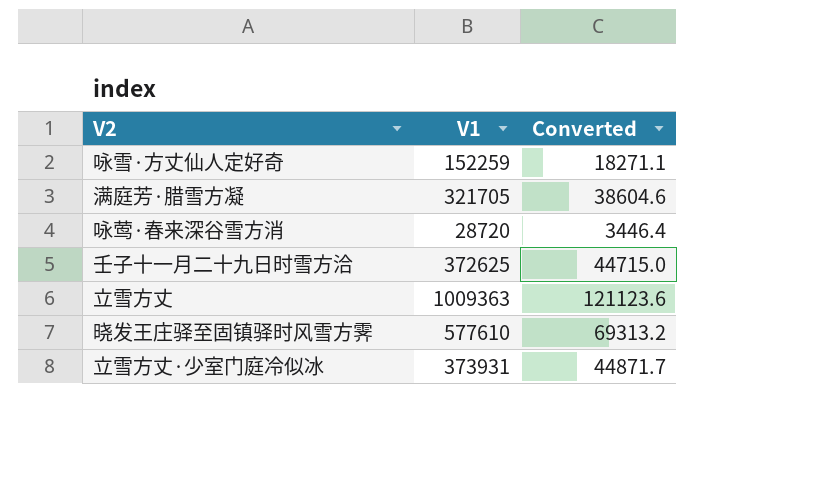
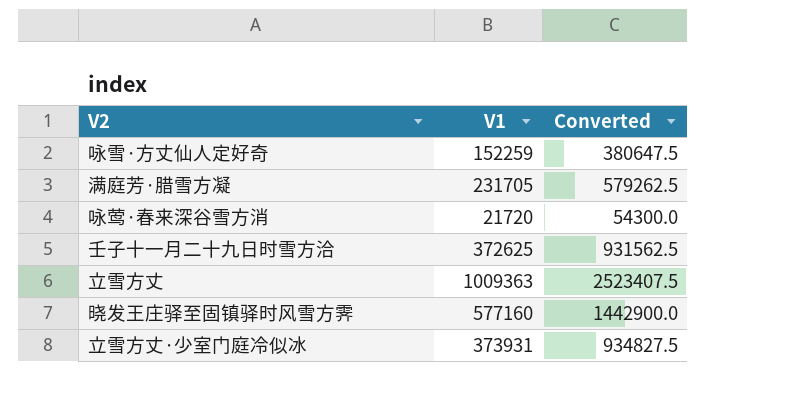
column Converted | formula: [V1] * 0.12 -> [V1] * 2.5
满庭芳·腊雪方凝 | V1: 321705 -> 231705
咏莺·春来深谷雪方消 | V1: 28720 -> 21720
晓发王庄驿至固镇驿时风雪方霁 | V1: 577610 -> 577160

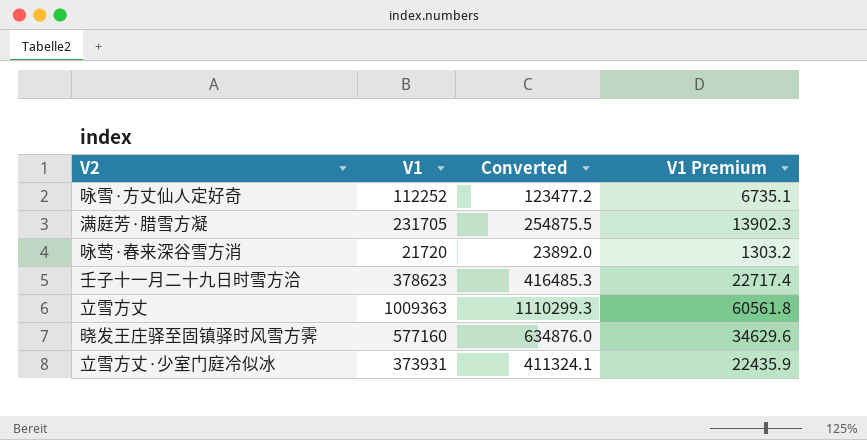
column Converted | formula: [V1] * 2.5 -> [V1] * 1.1
column V1 Premium | formula: none -> [V1] * 0.06
咏雪·方丈仙人定好奇 | V1: 152259 -> 112252
壬子十一月二十九日时雪方洽 | V1: 372625 -> 378623

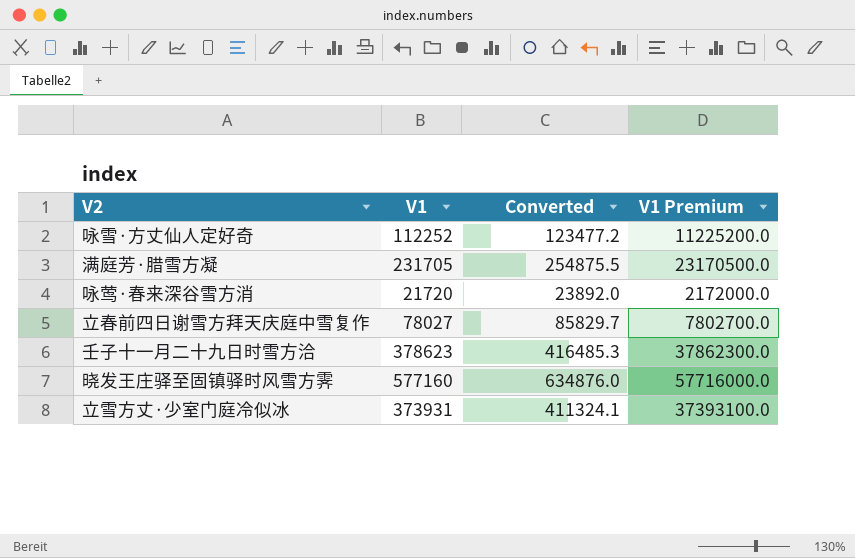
column V1 Premium | formula: [V1] * 0.06 -> [V1] * 100
row 立雪方丈: 1009363 | 1110299.3 | 60561.8 -> none
row 立春前四日谢雪方拜天庆庭中雪复作: none -> 78027 | 85829.7 | 7802700.0

